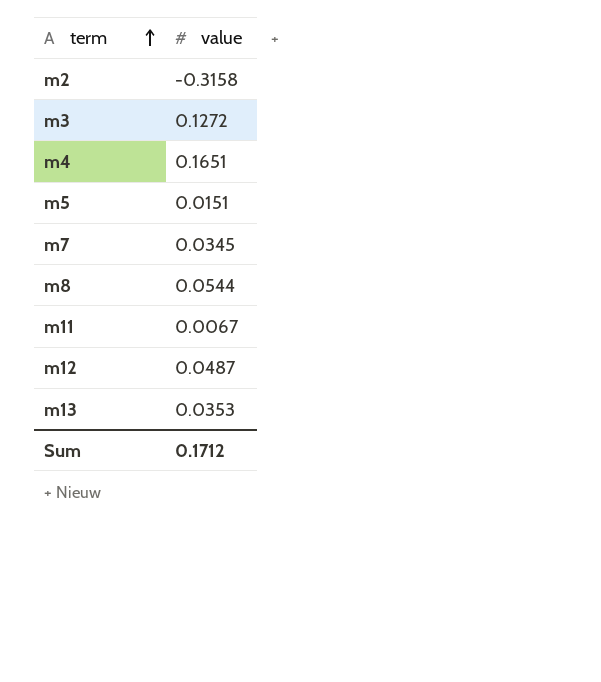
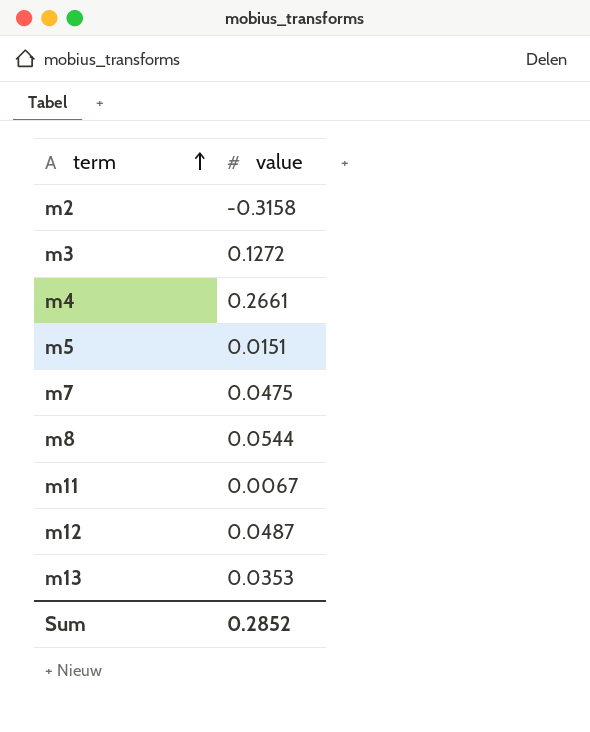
m4 | value: 0.1651 -> 0.2661
m7 | value: 0.0345 -> 0.0475
Sum | value: 0.1712 -> 0.2852

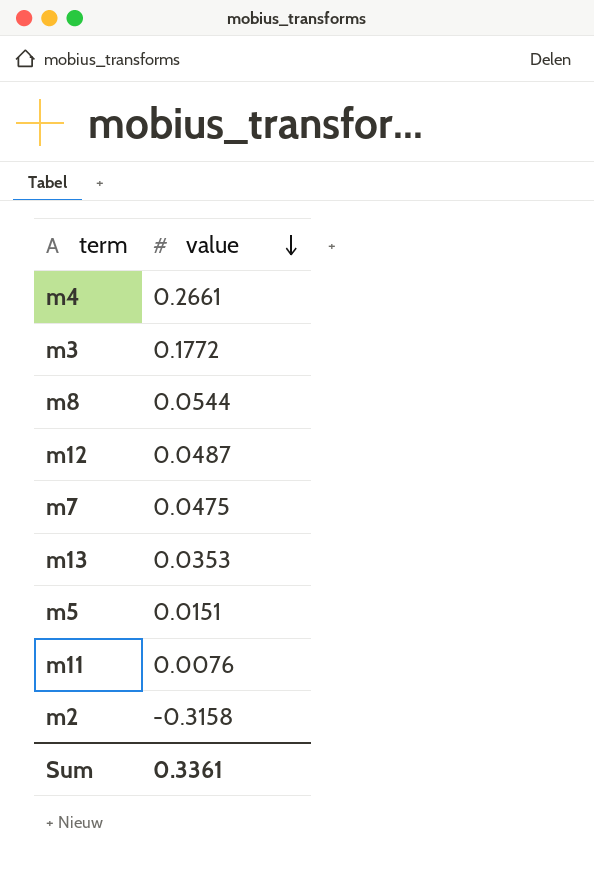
row order: term ascending -> value descending
m3 | value: 0.1272 -> 0.1772
m11 | value: 0.0067 -> 0.0076
Sum | value: 0.2852 -> 0.3361

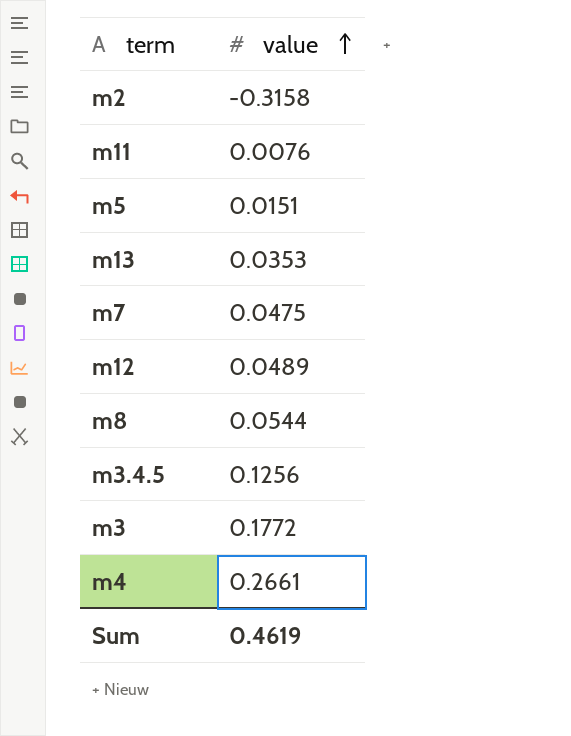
row order: value descending -> value ascending
m12 | value: 0.0487 -> 0.0489
row m3.4.5: none -> 0.1256
Sum | value: 0.3361 -> 0.4619

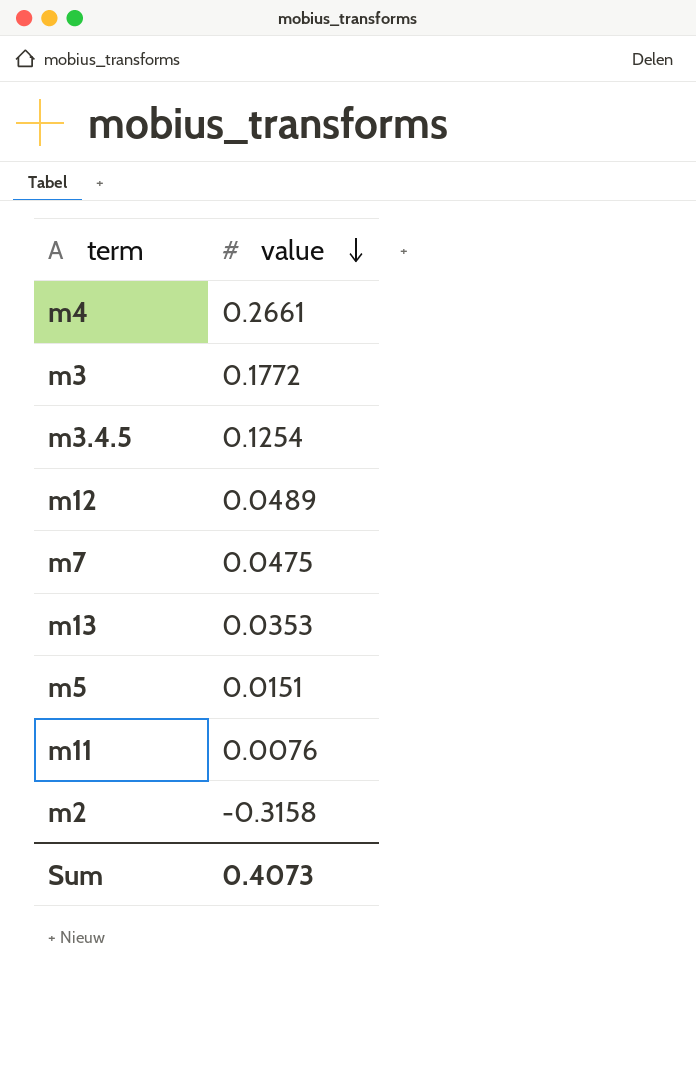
row order: value ascending -> value descending
row m8: 0.0544 -> none
m3.4.5 | value: 0.1256 -> 0.1254
Sum | value: 0.4619 -> 0.4073

